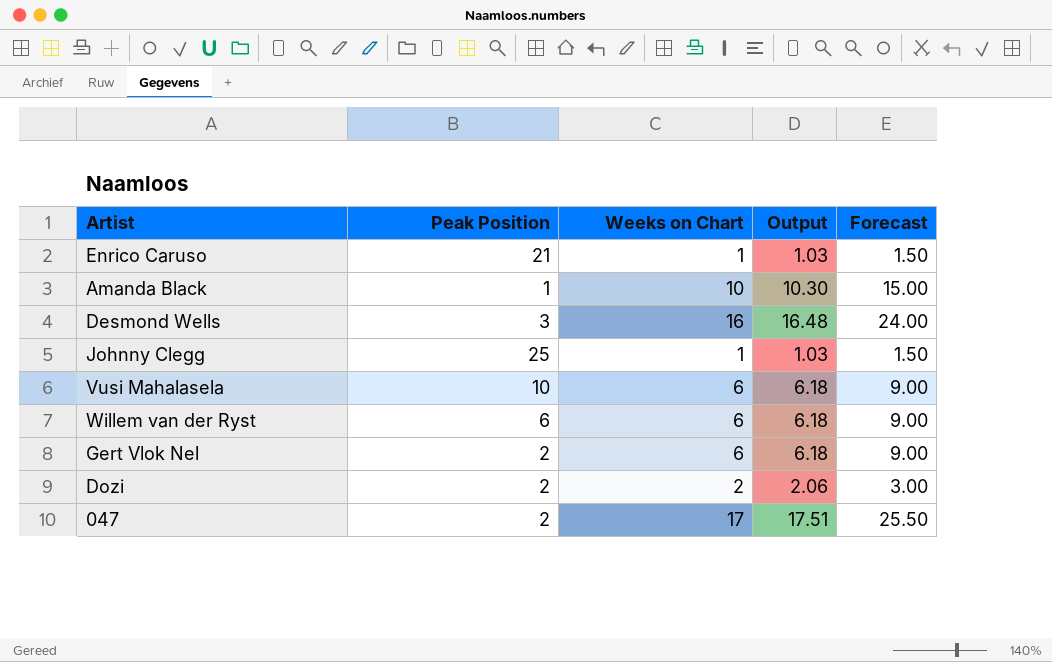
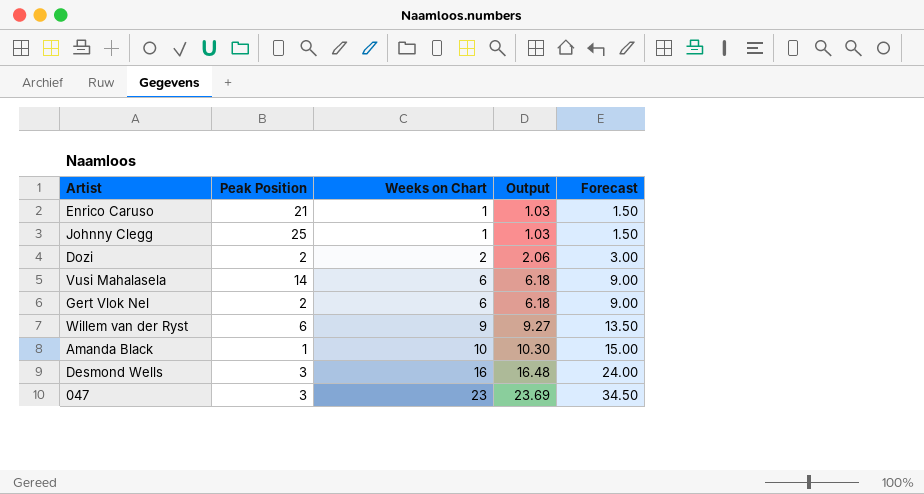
row order: none -> Weeks on Chart ascending
Vusi Mahalasela | Peak Position: 10 -> 14
Willem van der Ryst | Weeks on Chart: 6 -> 9
Willem van der Ryst | Output: 6.18 -> 9.27
Willem van der Ryst | Forecast: 9.00 -> 13.50
047 | Peak Position: 2 -> 3
047 | Weeks on Chart: 17 -> 23
047 | Output: 17.51 -> 23.69
047 | Forecast: 25.50 -> 34.50

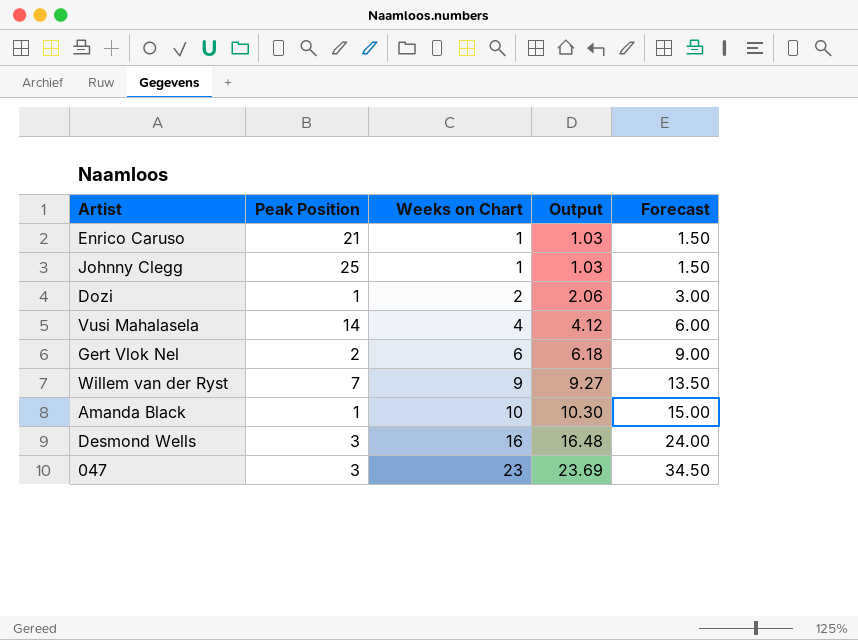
Dozi | Peak Position: 2 -> 1
Vusi Mahalasela | Weeks on Chart: 6 -> 4
Vusi Mahalasela | Output: 6.18 -> 4.12
Vusi Mahalasela | Forecast: 9.00 -> 6.00
Willem van der Ryst | Peak Position: 6 -> 7

